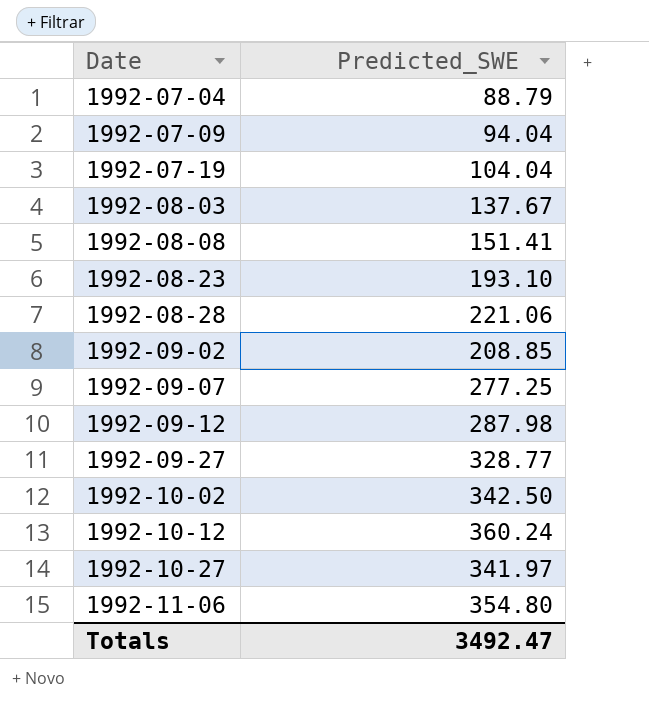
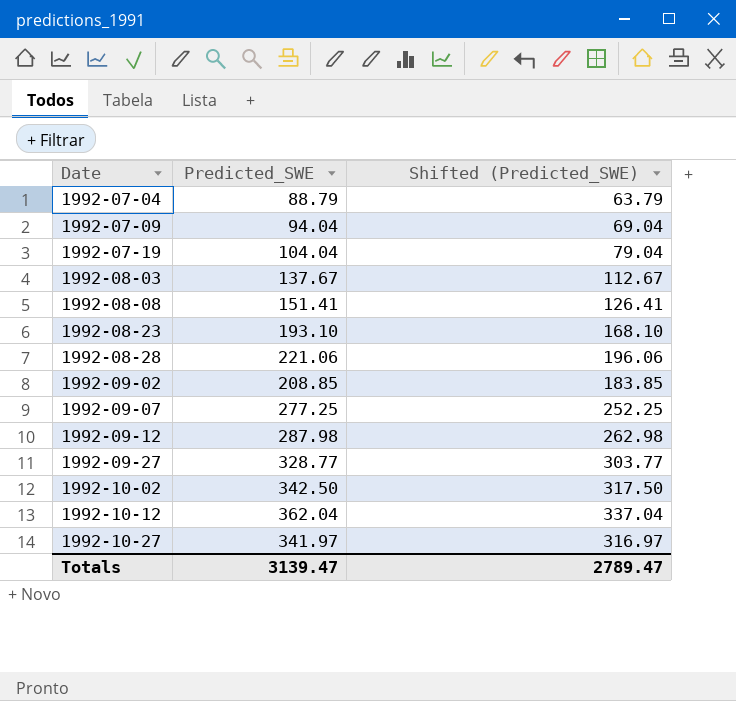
column Shifted (Predicted_SWE) | formula: none -> [Predicted_SWE] - 25
row 1992-11-06: 354.80 -> none
1992-10-12 | Predicted_SWE: 360.24 -> 362.04
Totals | Predicted_SWE: 3492.47 -> 3139.47

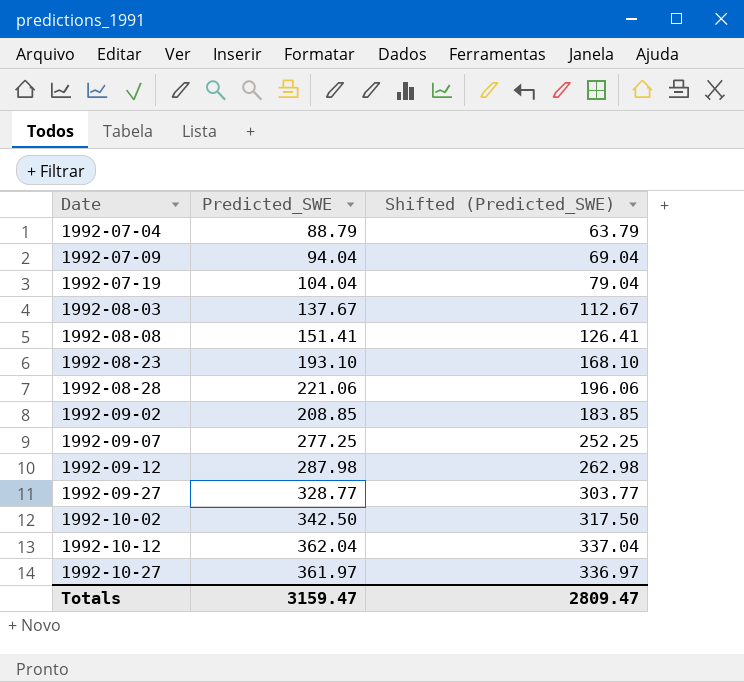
1992-10-27 | Predicted_SWE: 341.97 -> 361.97
1992-10-27 | Shifted (Predicted_SWE): 316.97 -> 336.97
Totals | Predicted_SWE: 3139.47 -> 3159.47
Totals | Shifted (Predicted_SWE): 2789.47 -> 2809.47

